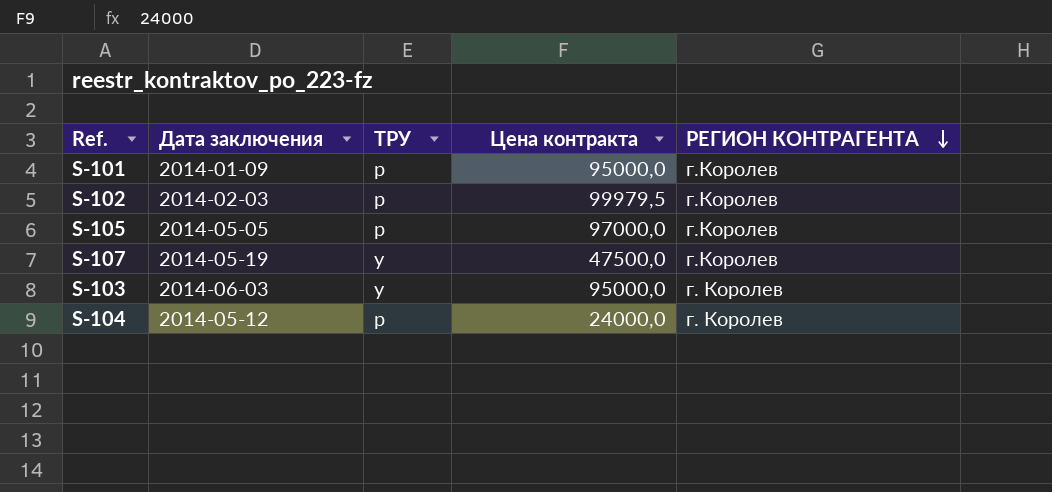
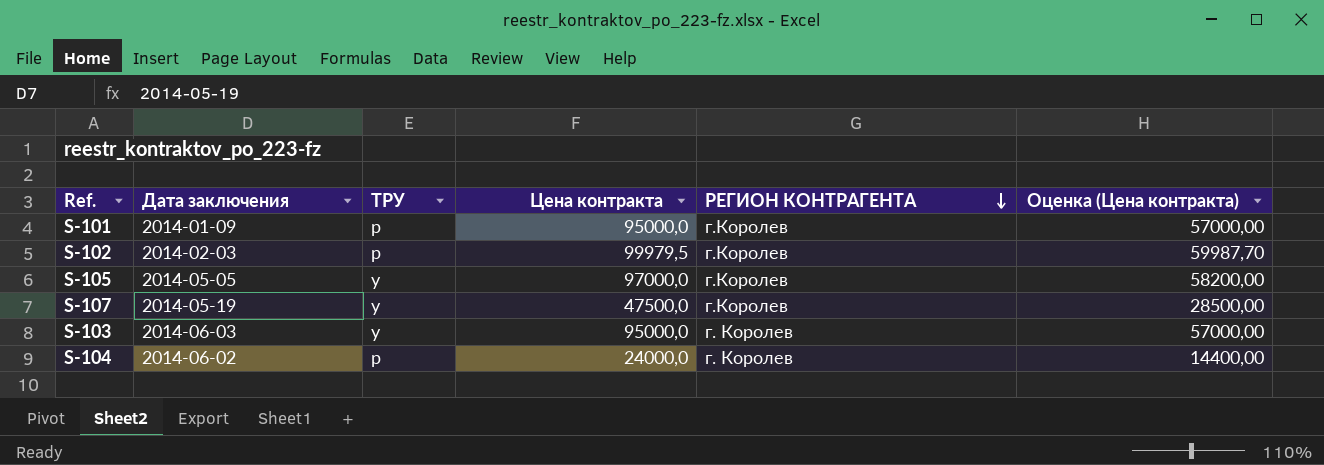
column Оценка (Цена контракта) | formula: none -> [Цена контракта] * 0,6
S-105 | ТРУ: р -> у
S-104 | Дата заключения: 2014-05-12 -> 2014-06-02

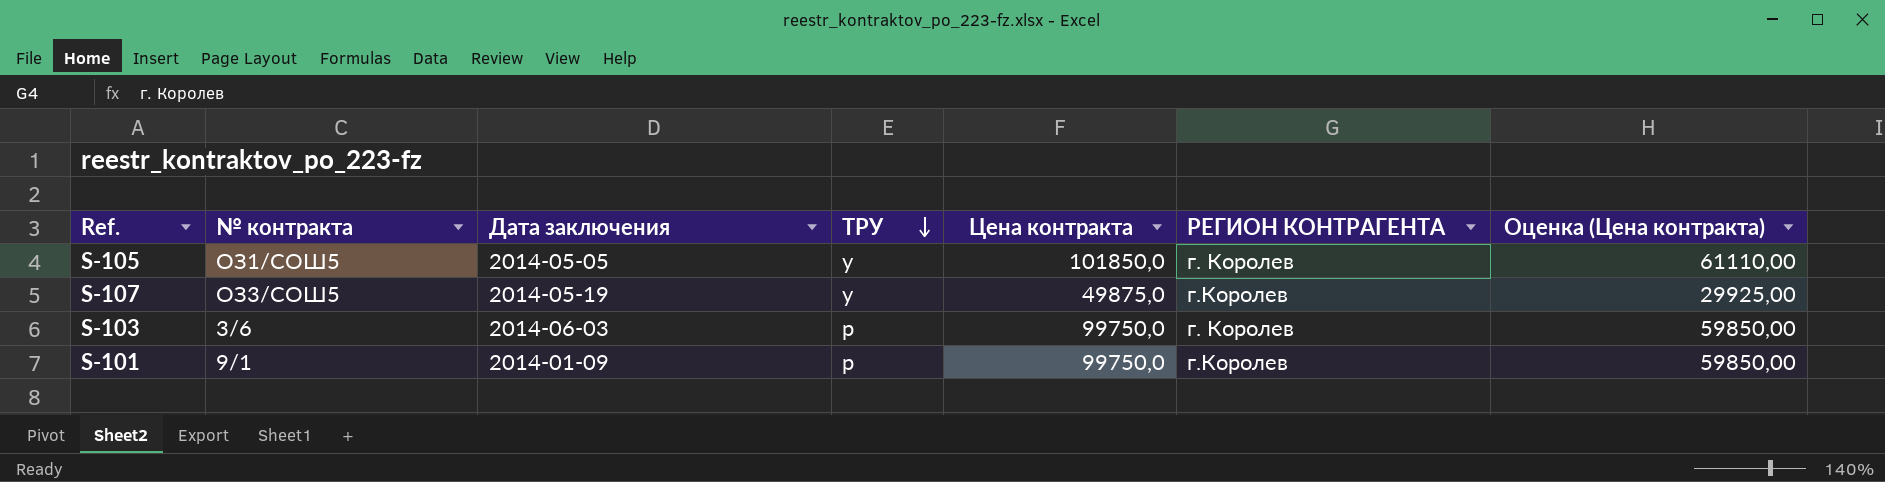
row order: РЕГИОН КОНТРАГЕНТА descending -> ТРУ descending
column № контракта | position: none -> 2
row S-102: 2014-02-03 | р | 99979,5 | г.Королев | 59987,70 -> none
row S-104: 2014-06-02 | р | 24000,0 | г. Королев | 14400,00 -> none
S-105 | Цена контракта: 97000,0 -> 101850,0
S-105 | РЕГИОН КОНТРАГЕНТА: г.Королев -> г. Королев
S-105 | Оценка (Цена контракта): 58200,00 -> 61110,00
S-107 | Цена контракта: 47500,0 -> 49875,0
S-107 | Оценка (Цена контракта): 28500,00 -> 29925,00
S-103 | ТРУ: у -> р
S-103 | Цена контракта: 95000,0 -> 99750,0
S-103 | Оценка (Цена контракта): 57000,00 -> 59850,00
S-101 | Цена контракта: 95000,0 -> 99750,0
S-101 | Оценка (Цена контракта): 57000,00 -> 59850,00

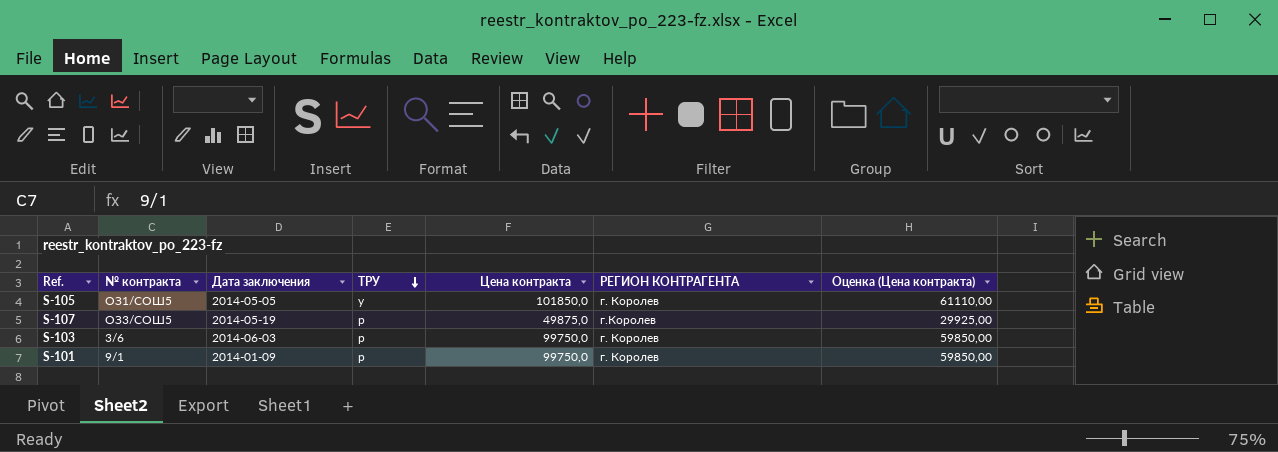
S-107 | ТРУ: у -> р
S-101 | РЕГИОН КОНТРАГЕНТА: г.Королев -> г. Королев

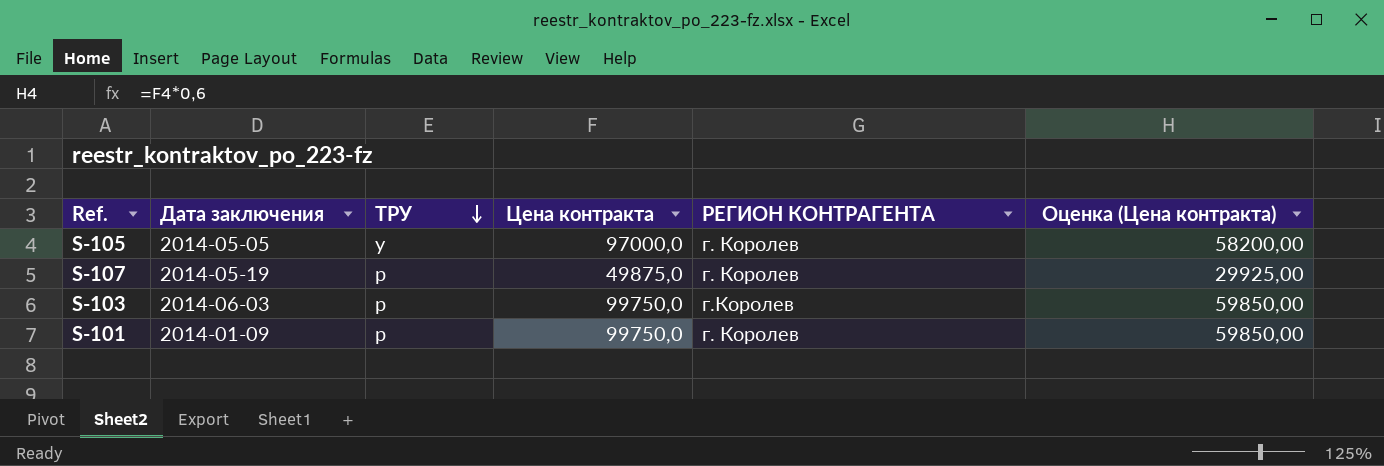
column № контракта | position: 2 -> none
S-105 | Цена контракта: 101850,0 -> 97000,0
S-105 | Оценка (Цена контракта): 61110,00 -> 58200,00
S-107 | РЕГИОН КОНТРАГЕНТА: г.Королев -> г. Королев
S-103 | РЕГИОН КОНТРАГЕНТА: г. Королев -> г.Королев

